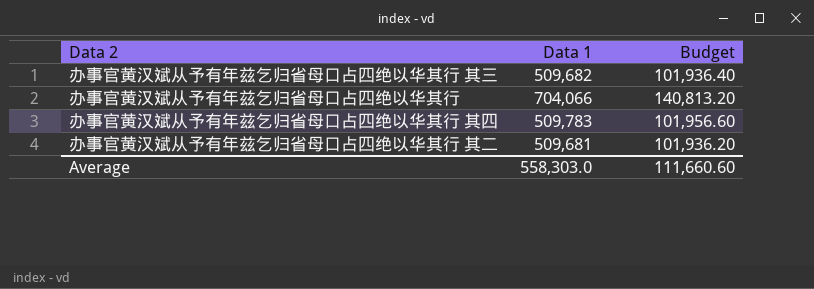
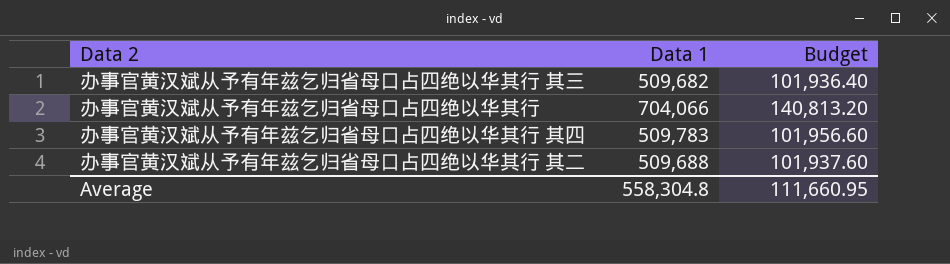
办事官黄汉斌从予有年兹乞归省母口占四绝以华其行 其二 | Data 1: 509,681 -> 509,688
办事官黄汉斌从予有年兹乞归省母口占四绝以华其行 其二 | Budget: 101,936.20 -> 101,937.60
Average | Data 1: 558,303.0 -> 558,304.8
Average | Budget: 111,660.60 -> 111,660.95

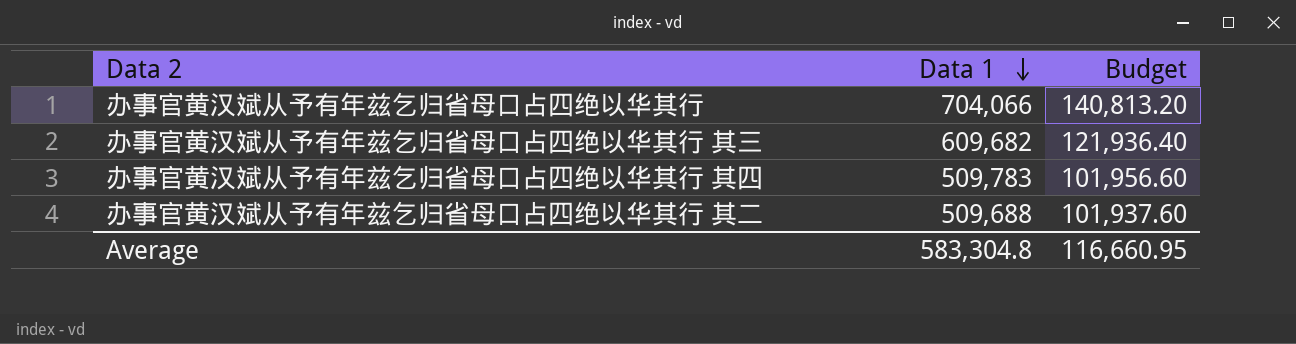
row order: none -> Data 1 descending
办事官黄汉斌从予有年兹乞归省母口占四绝以华其行 其三 | Data 1: 509,682 -> 609,682
办事官黄汉斌从予有年兹乞归省母口占四绝以华其行 其三 | Budget: 101,936.40 -> 121,936.40
Average | Data 1: 558,304.8 -> 583,304.8
Average | Budget: 111,660.95 -> 116,660.95

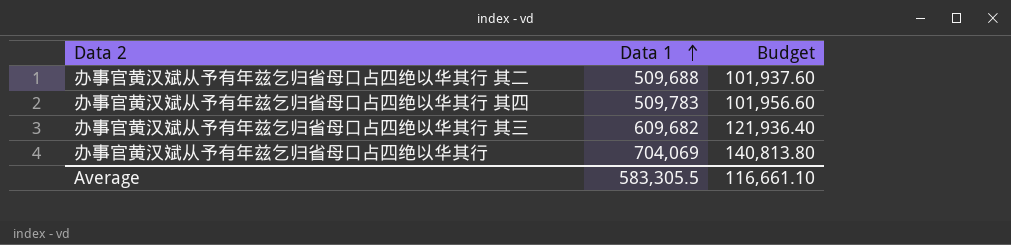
row order: Data 1 descending -> Data 1 ascending
办事官黄汉斌从予有年兹乞归省母口占四绝以华其行 | Data 1: 704,066 -> 704,069
办事官黄汉斌从予有年兹乞归省母口占四绝以华其行 | Budget: 140,813.20 -> 140,813.80
Average | Data 1: 583,304.8 -> 583,305.5
Average | Budget: 116,660.95 -> 116,661.10

